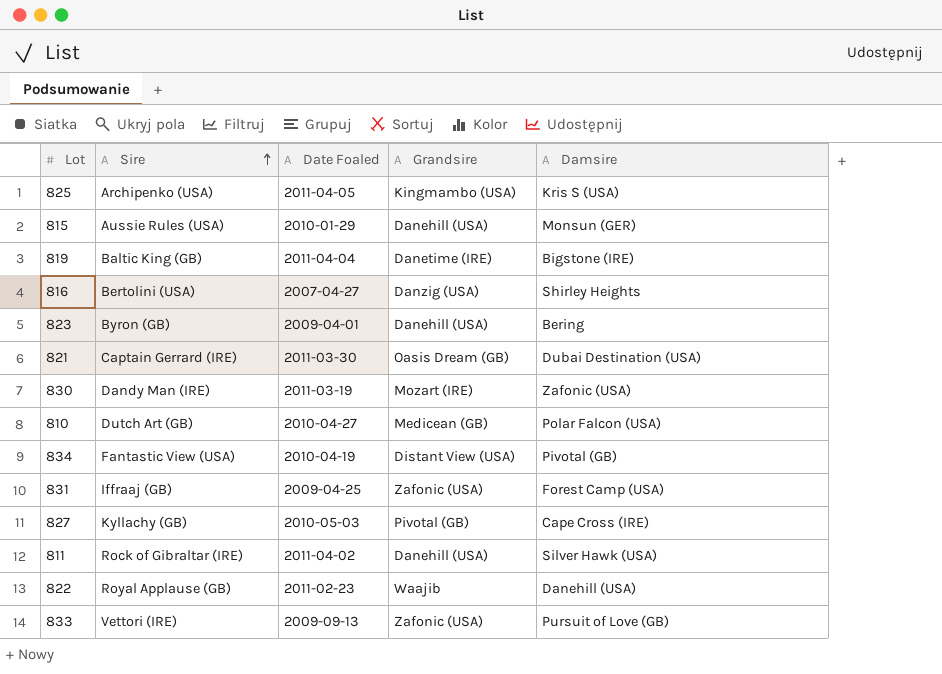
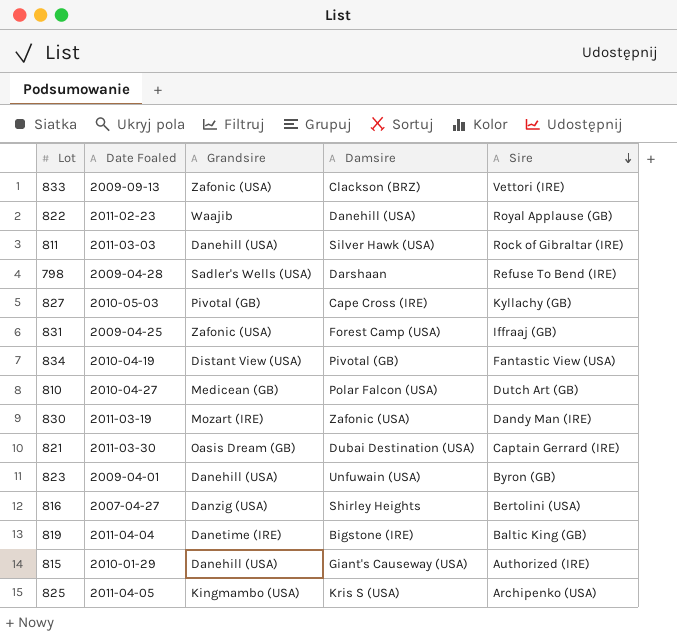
row order: Sire ascending -> Sire descending
column Sire | position: 2 -> 5
833 | Damsire: Pursuit of Love (GB) -> Clackson (BRZ)
811 | Date Foaled: 2011-04-02 -> 2011-03-03
row 798: none -> 2009-04-28 | Sadler's Wells (USA) | Darshaan | Refuse To Bend (IRE)
823 | Damsire: Bering -> Unfuwain (USA)
815 | Damsire: Monsun (GER) -> Giant's Causeway (USA)
815 | Sire: Aussie Rules (USA) -> Authorized (IRE)

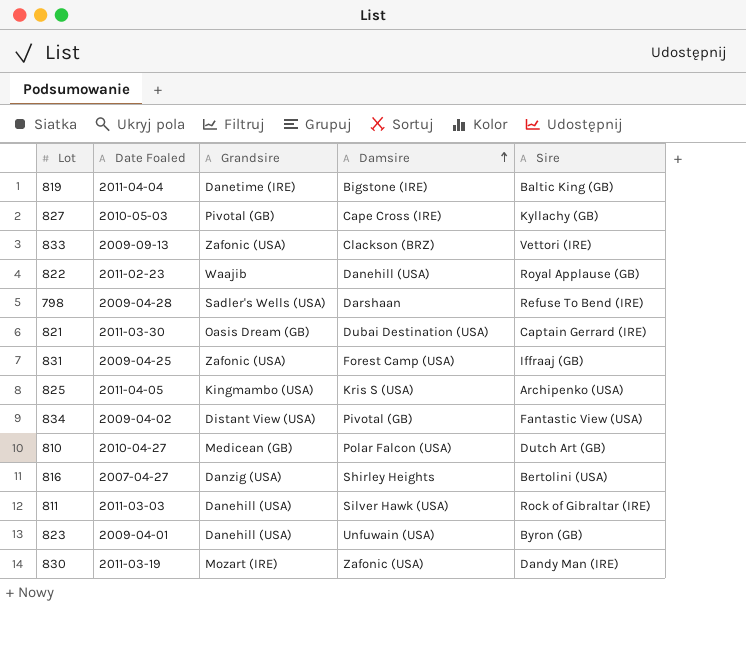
row order: Sire descending -> Damsire ascending
row 815: 2010-01-29 | Danehill (USA) | Giant's Causeway (USA) | Authorized (IRE) -> none
834 | Date Foaled: 2010-04-19 -> 2009-04-02

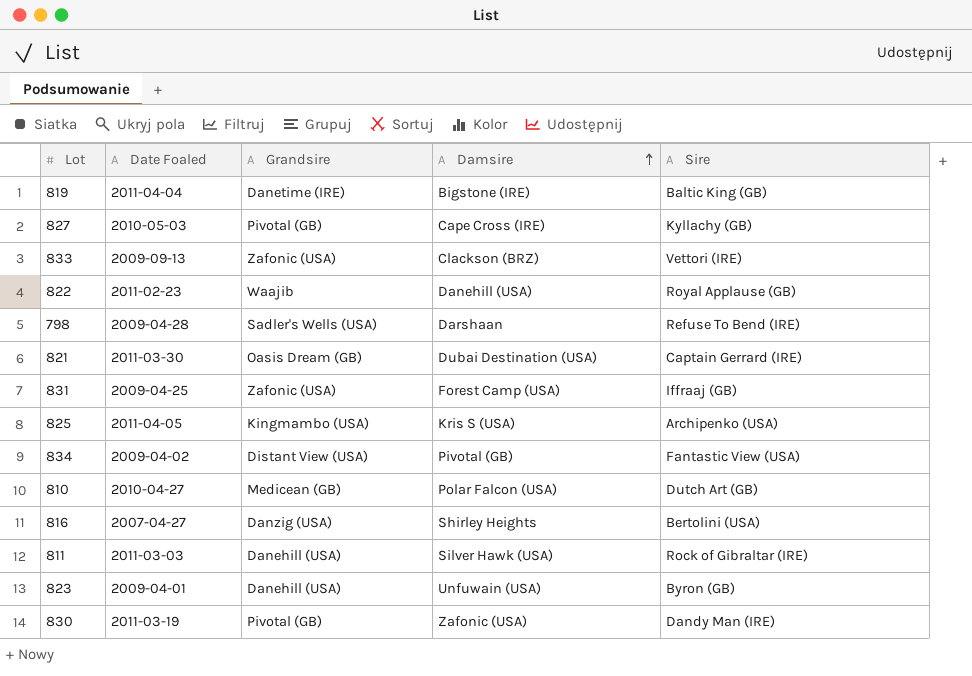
830 | Grandsire: Mozart (IRE) -> Pivotal (GB)

